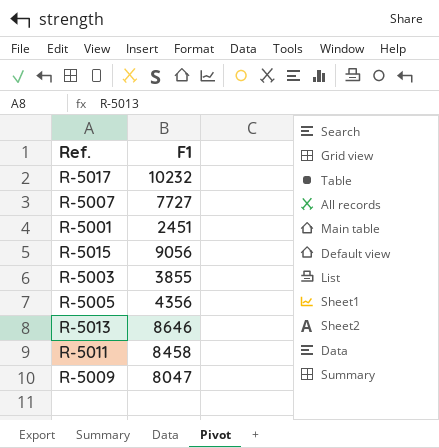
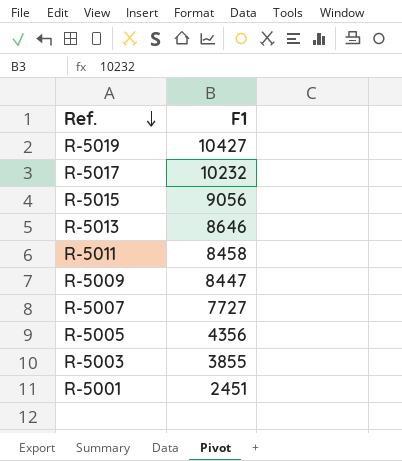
row order: none -> Ref. descending
row R-5019: none -> 10427
R-5009 | F1: 8047 -> 8447

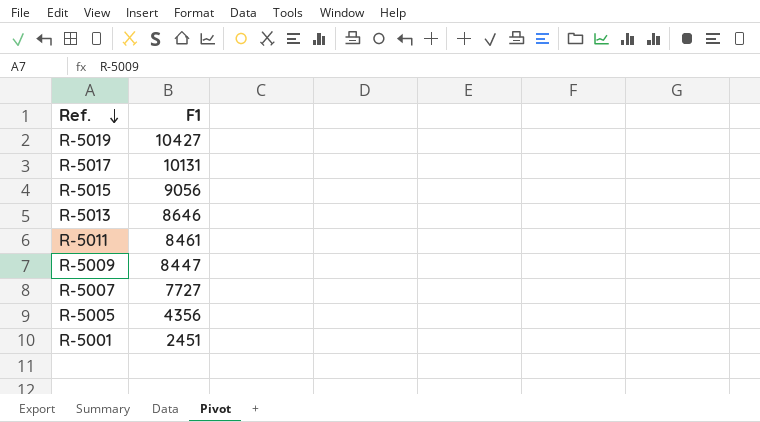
row R-5003: 3855 -> none
R-5017 | F1: 10232 -> 10131
R-5011 | F1: 8458 -> 8461

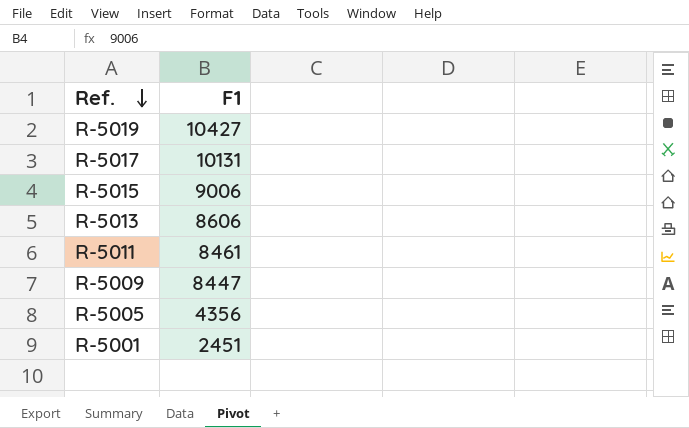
row R-5007: 7727 -> none
R-5015 | F1: 9056 -> 9006
R-5013 | F1: 8646 -> 8606

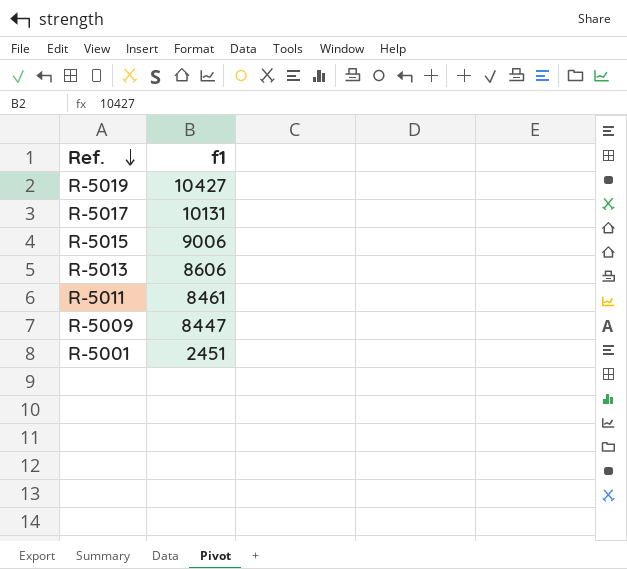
column name: F1 -> f1
row R-5005: 4356 -> none

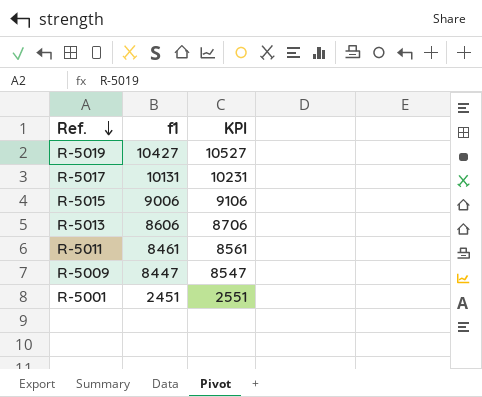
column KPI | formula: none -> [f1] + 100

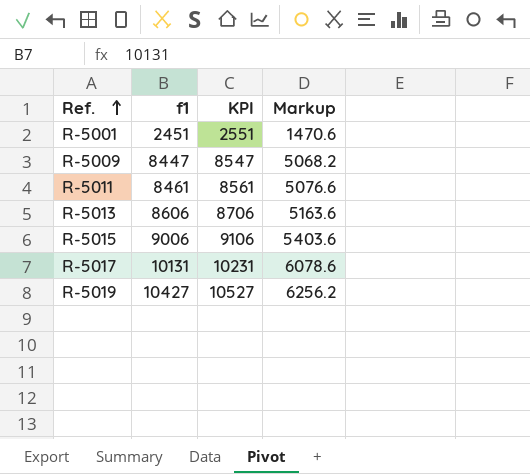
row order: Ref. descending -> Ref. ascending
column Markup | formula: none -> [f1] * 0.6

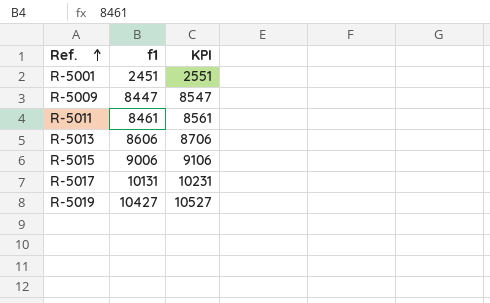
column Markup | formula: [f1] * 0.6 -> none

